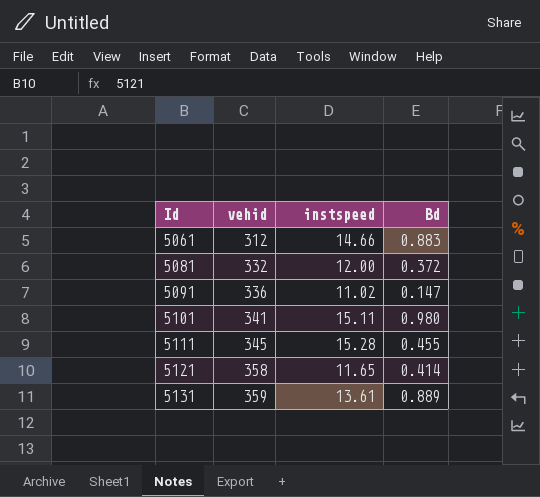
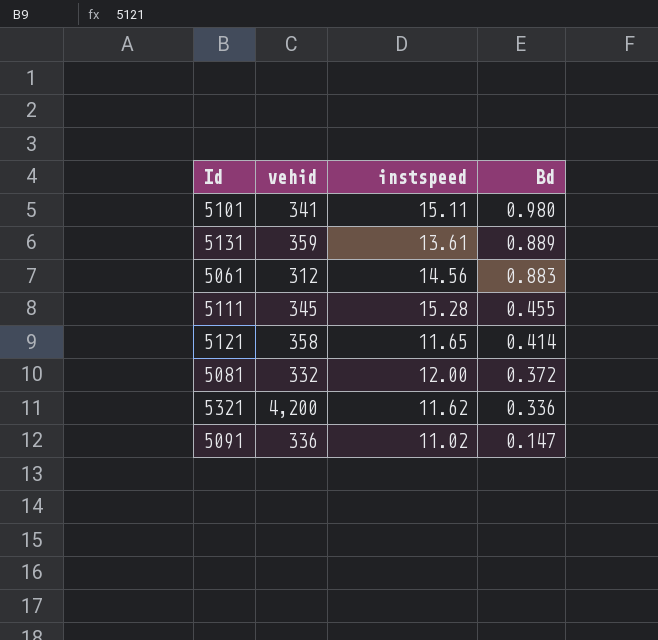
row order: Id ascending -> Bd descending
5061 | instspeed: 14.66 -> 14.56
row 5321: none -> 4,200 | 11.62 | 0.336

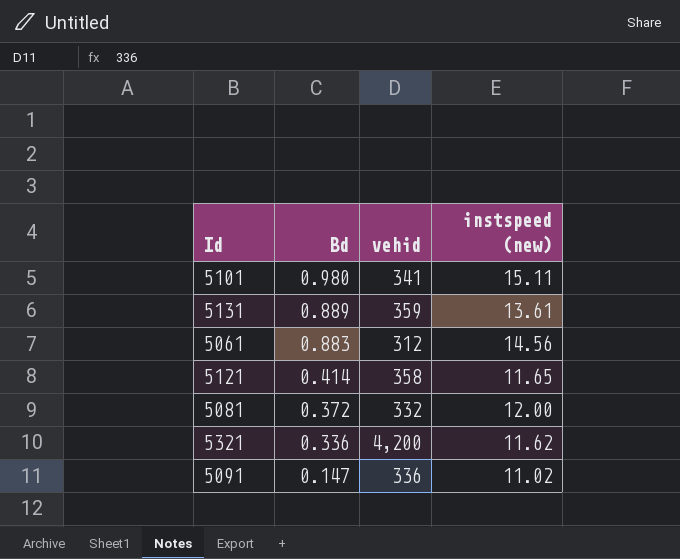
column Bd | position: 4 -> 2
column name: instspeed -> instspeed (new)
row 5111: 345 | 15.28 | 0.455 -> none

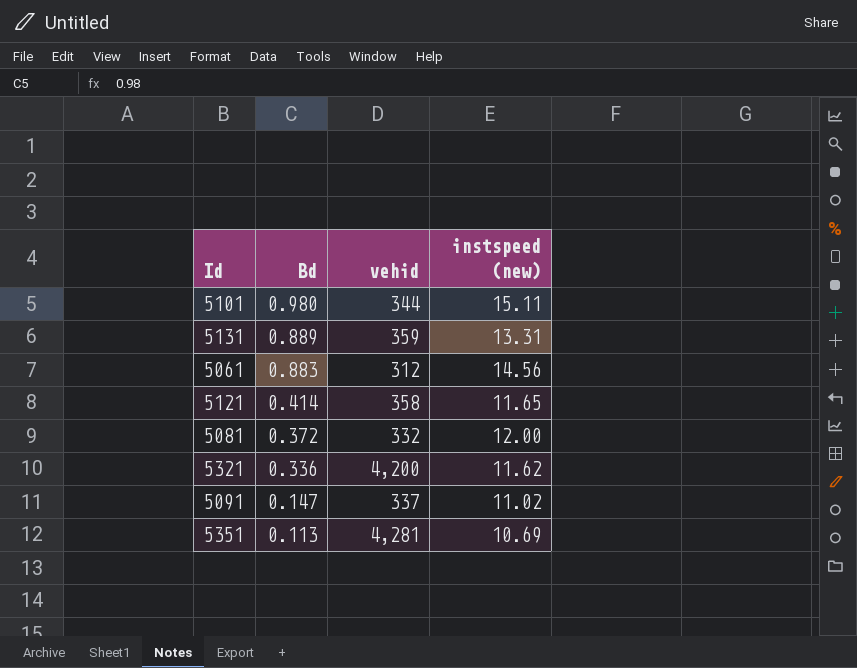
5101 | vehid: 341 -> 344
5131 | instspeed (new): 13.61 -> 13.31
5091 | vehid: 336 -> 337
row 5351: none -> 0.113 | 4,281 | 10.69

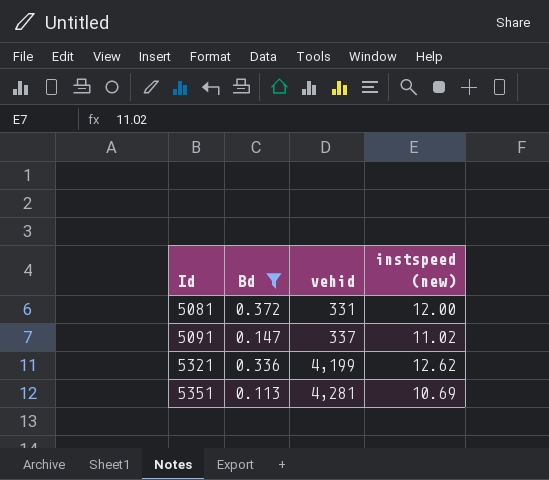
filter: none -> Bd <= 0.372
row order: Bd descending -> Id ascending
5081 | vehid: 332 -> 331
5321 | vehid: 4,200 -> 4,199
5321 | instspeed (new): 11.62 -> 12.62

